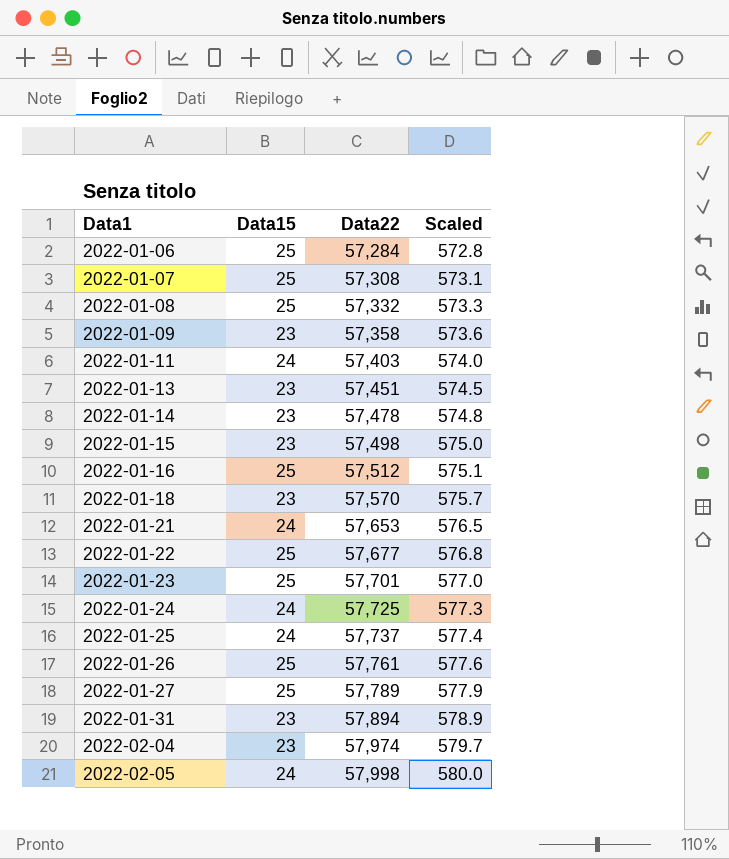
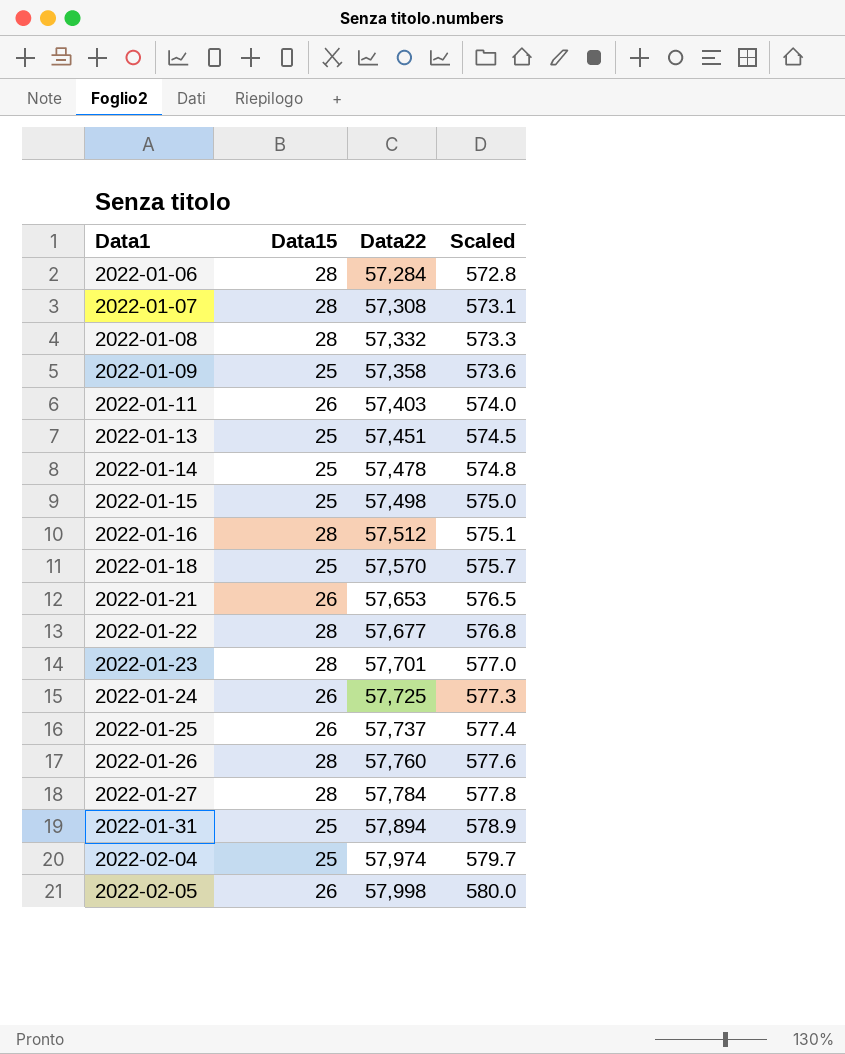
2022-01-06 | Data15: 25 -> 28
2022-01-07 | Data15: 25 -> 28
2022-01-08 | Data15: 25 -> 28
2022-01-09 | Data15: 23 -> 25
2022-01-11 | Data15: 24 -> 26
2022-01-13 | Data15: 23 -> 25
2022-01-14 | Data15: 23 -> 25
2022-01-15 | Data15: 23 -> 25
2022-01-16 | Data15: 25 -> 28
2022-01-18 | Data15: 23 -> 25
2022-01-21 | Data15: 24 -> 26
2022-01-22 | Data15: 25 -> 28
2022-01-23 | Data15: 25 -> 28
2022-01-24 | Data15: 24 -> 26
2022-01-25 | Data15: 24 -> 26
2022-01-26 | Data15: 25 -> 28
2022-01-26 | Data22: 57,761 -> 57,760
2022-01-27 | Data15: 25 -> 28
2022-01-27 | Data22: 57,789 -> 57,784
2022-01-27 | Scaled: 577.9 -> 577.8
2022-01-31 | Data15: 23 -> 25
2022-02-04 | Data15: 23 -> 25
2022-02-05 | Data15: 24 -> 26

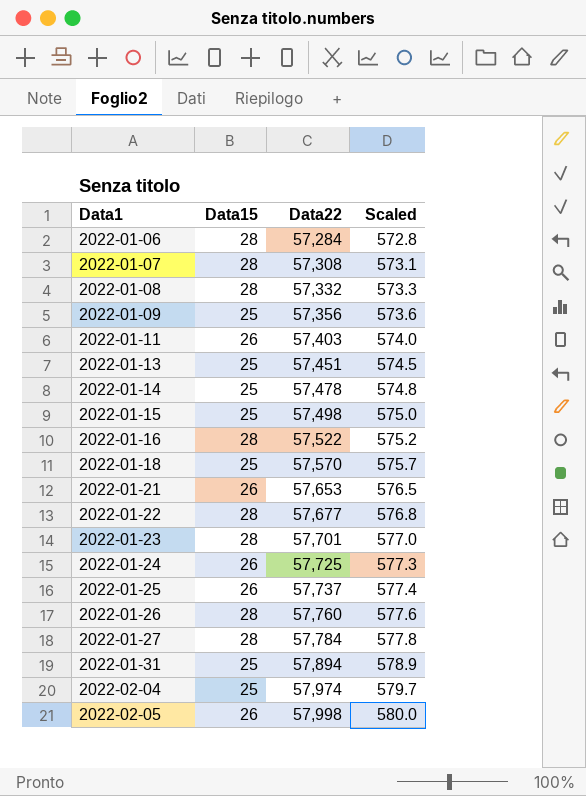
2022-01-09 | Data22: 57,358 -> 57,356
2022-01-16 | Data22: 57,512 -> 57,522
2022-01-16 | Scaled: 575.1 -> 575.2

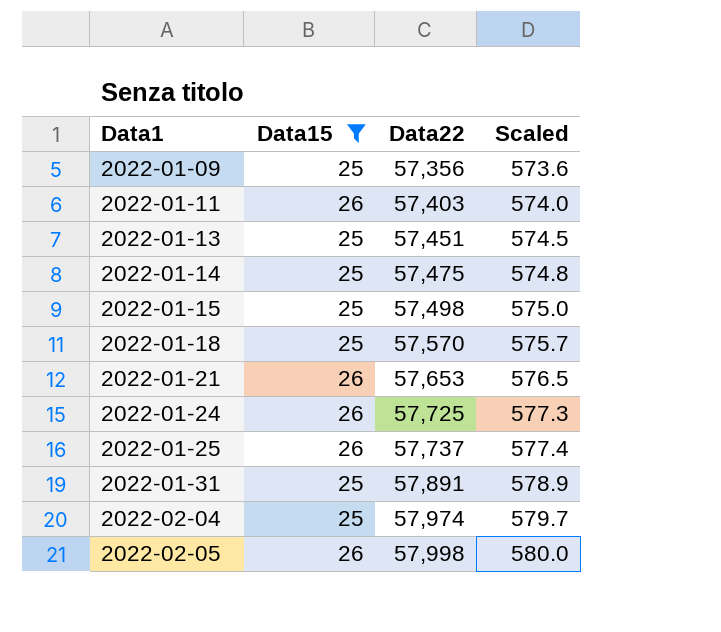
filter: none -> Data15 != 28
2022-01-14 | Data22: 57,478 -> 57,475
2022-01-31 | Data22: 57,894 -> 57,891

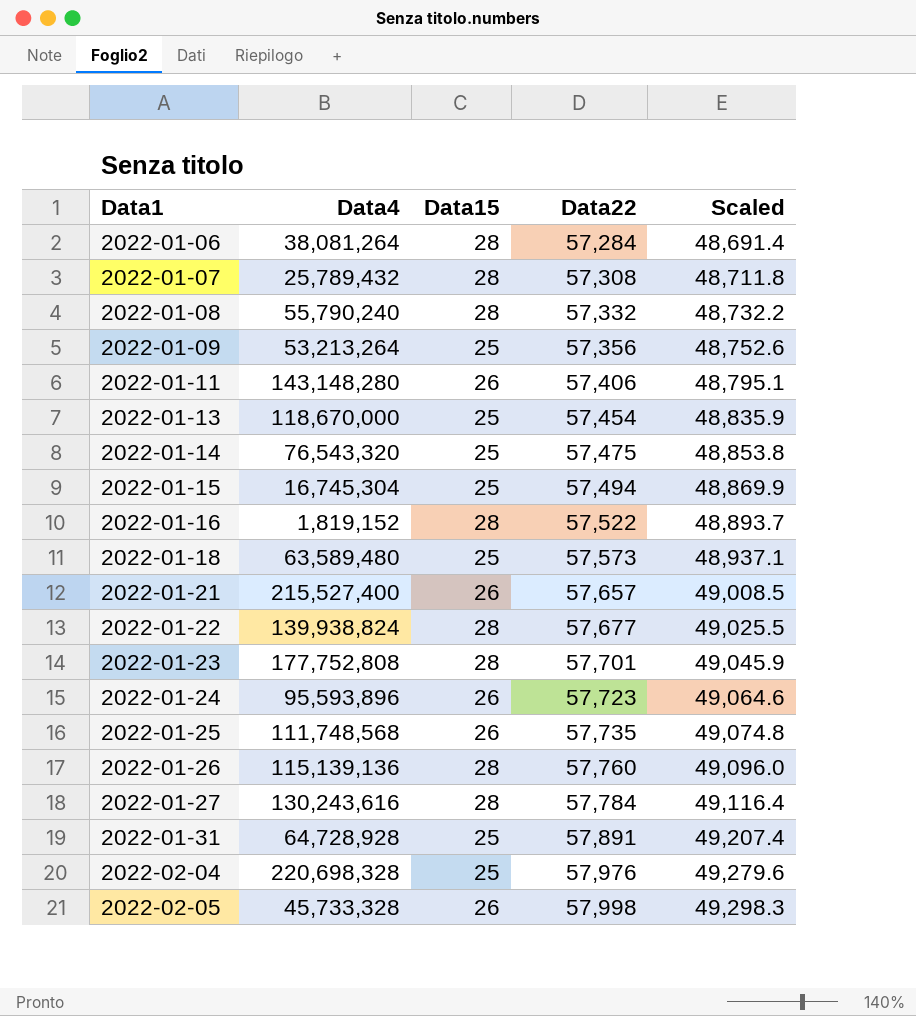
filter: Data15 != 28 -> none
column Data4 | position: none -> 2
column Scaled | formula: [Data22] * 0.01 -> [Data22] * 0.85
2022-01-11 | Data22: 57,403 -> 57,406
2022-01-13 | Data22: 57,451 -> 57,454
2022-01-15 | Data22: 57,498 -> 57,494
2022-01-18 | Data22: 57,570 -> 57,573
2022-01-21 | Data22: 57,653 -> 57,657
2022-01-24 | Data22: 57,725 -> 57,723
2022-01-25 | Data22: 57,737 -> 57,735
2022-02-04 | Data22: 57,974 -> 57,976

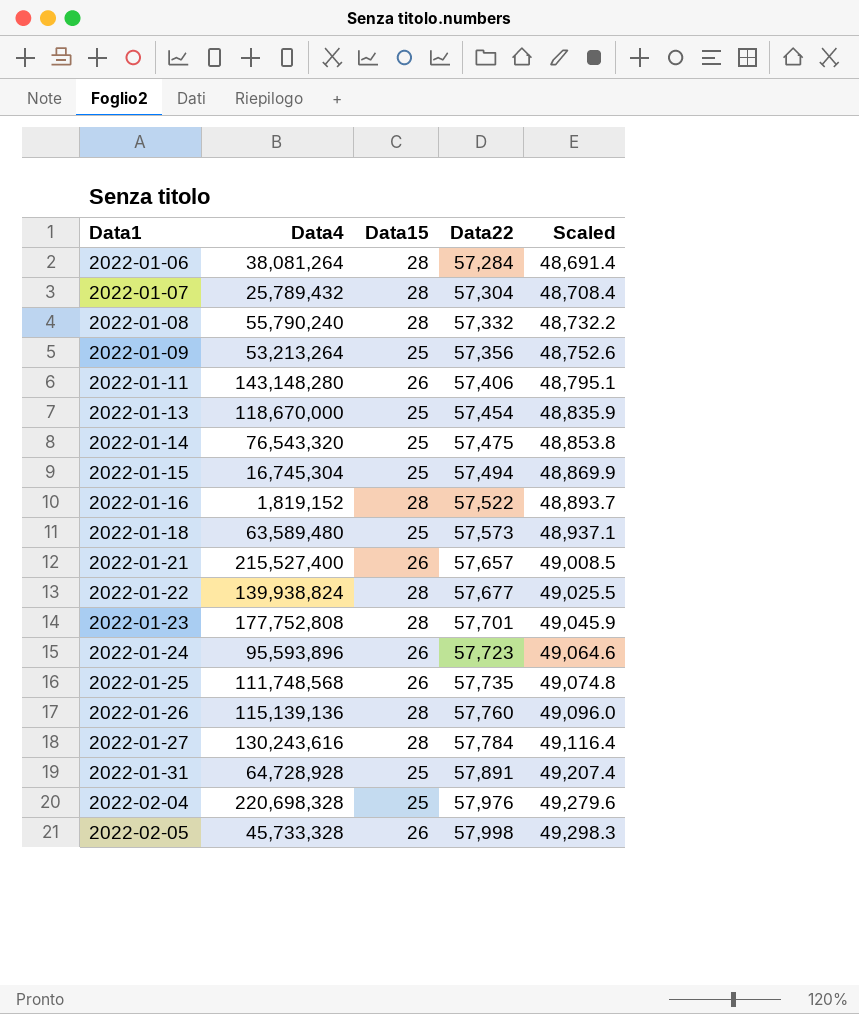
2022-01-07 | Data22: 57,308 -> 57,304
2022-01-07 | Scaled: 48,711.8 -> 48,708.4

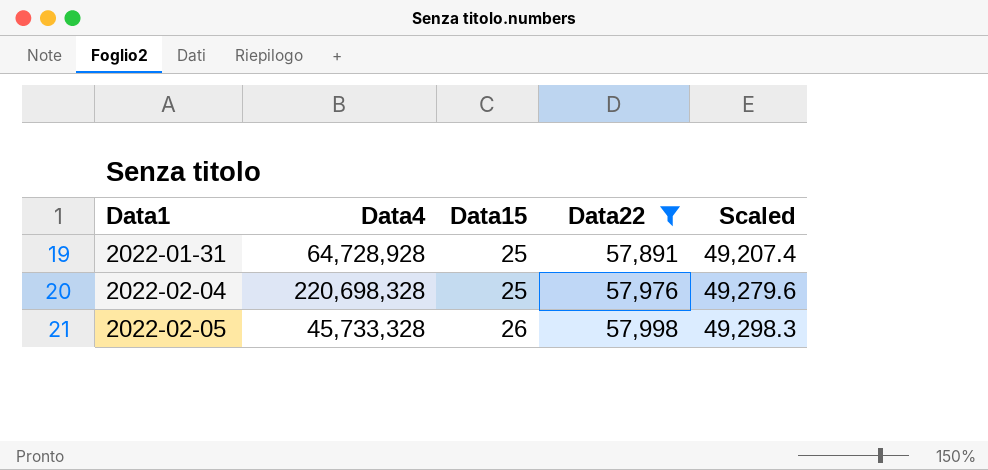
filter: none -> Data22 >= 57,891

